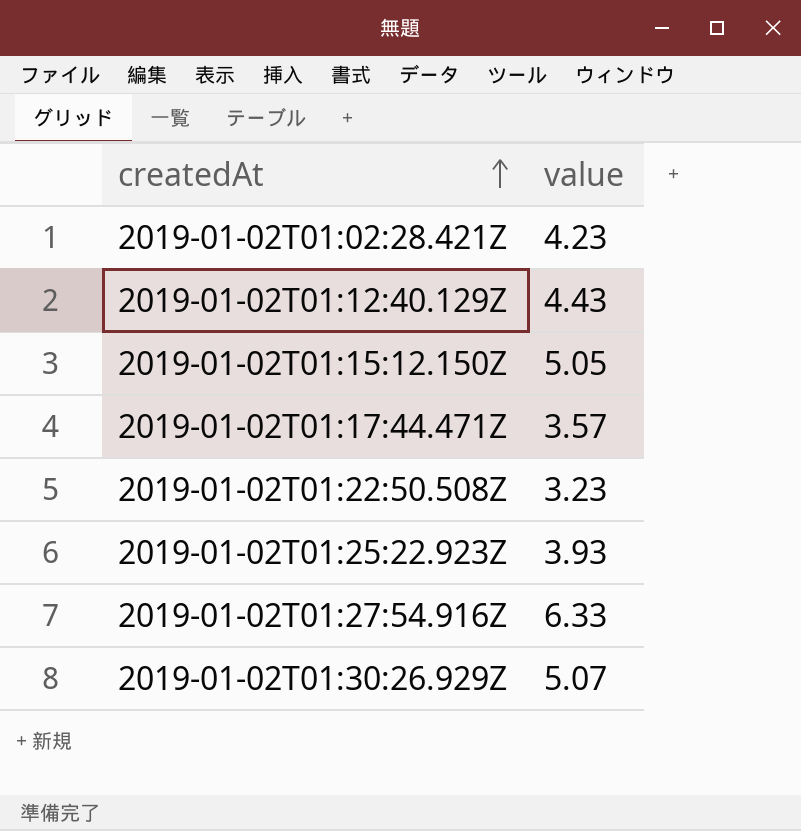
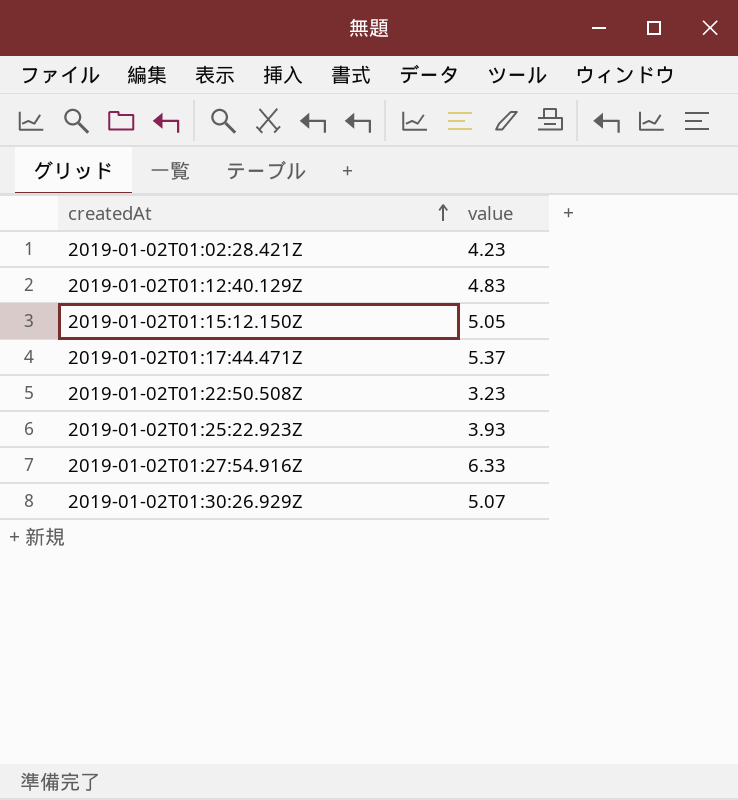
2019-01-02T01:12:40.129Z | value: 4.43 -> 4.83
2019-01-02T01:17:44.471Z | value: 3.57 -> 5.37

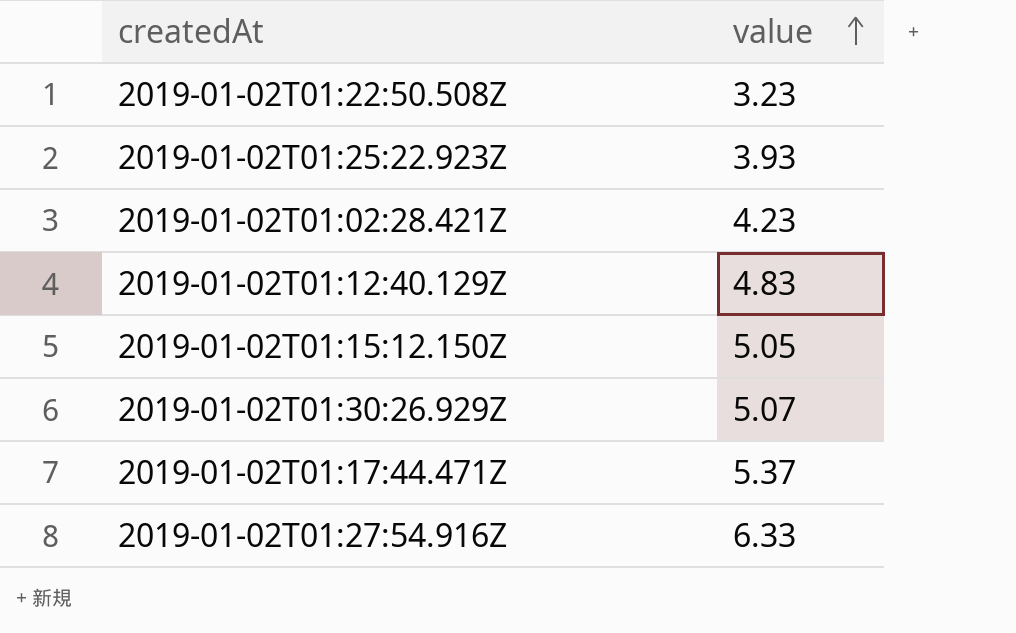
row order: createdAt ascending -> value ascending

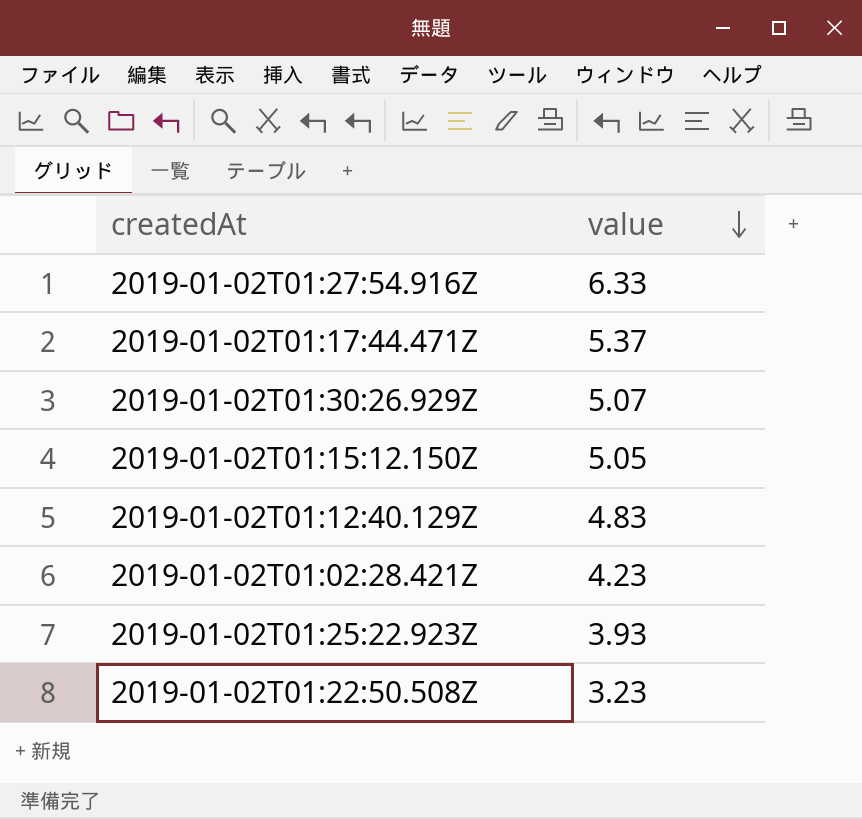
row order: value ascending -> value descending

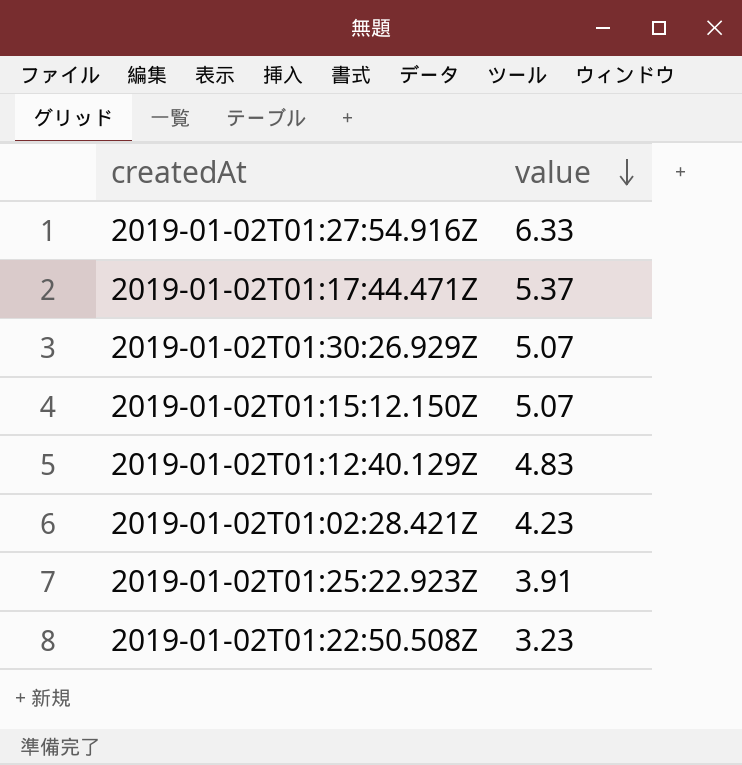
2019-01-02T01:15:12.150Z | value: 5.05 -> 5.07
2019-01-02T01:25:22.923Z | value: 3.93 -> 3.91

